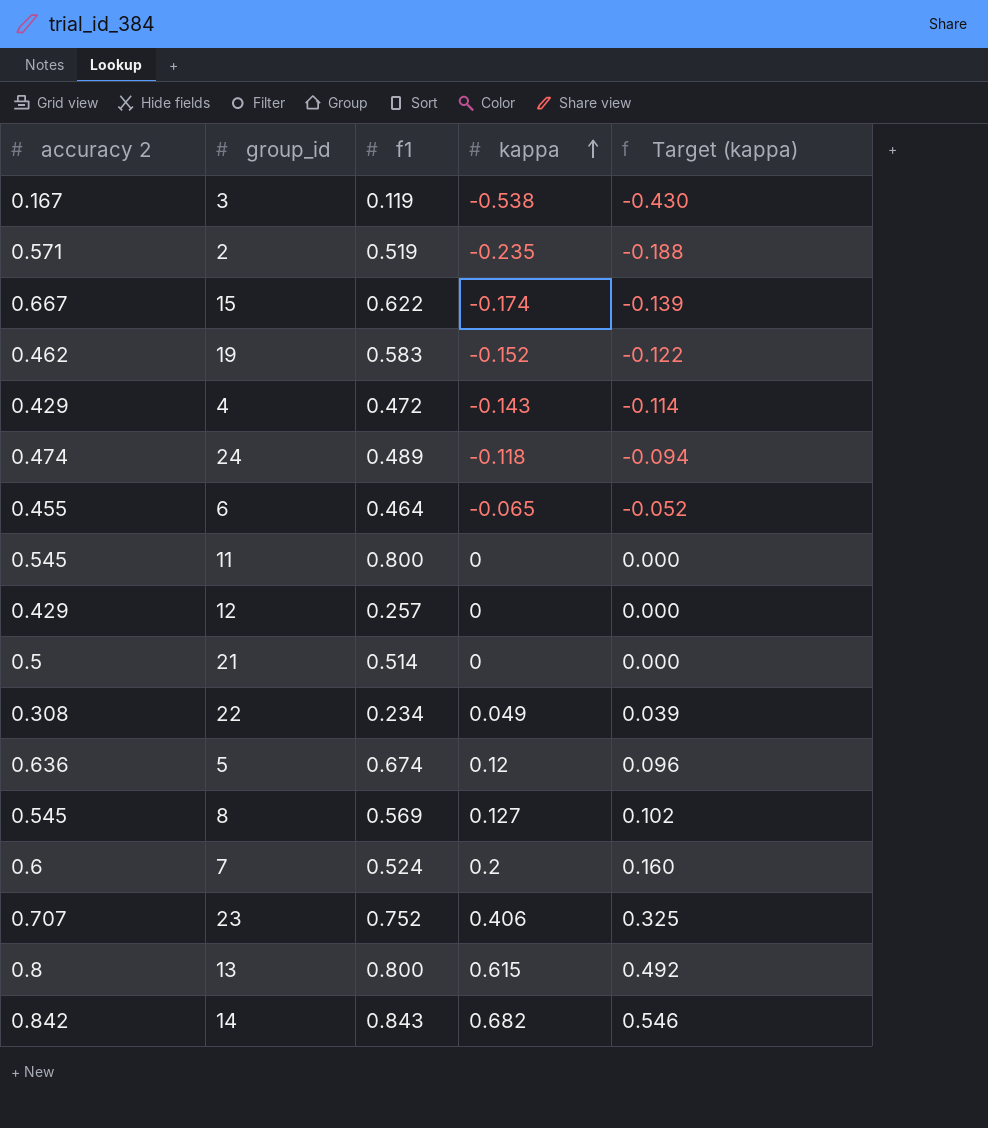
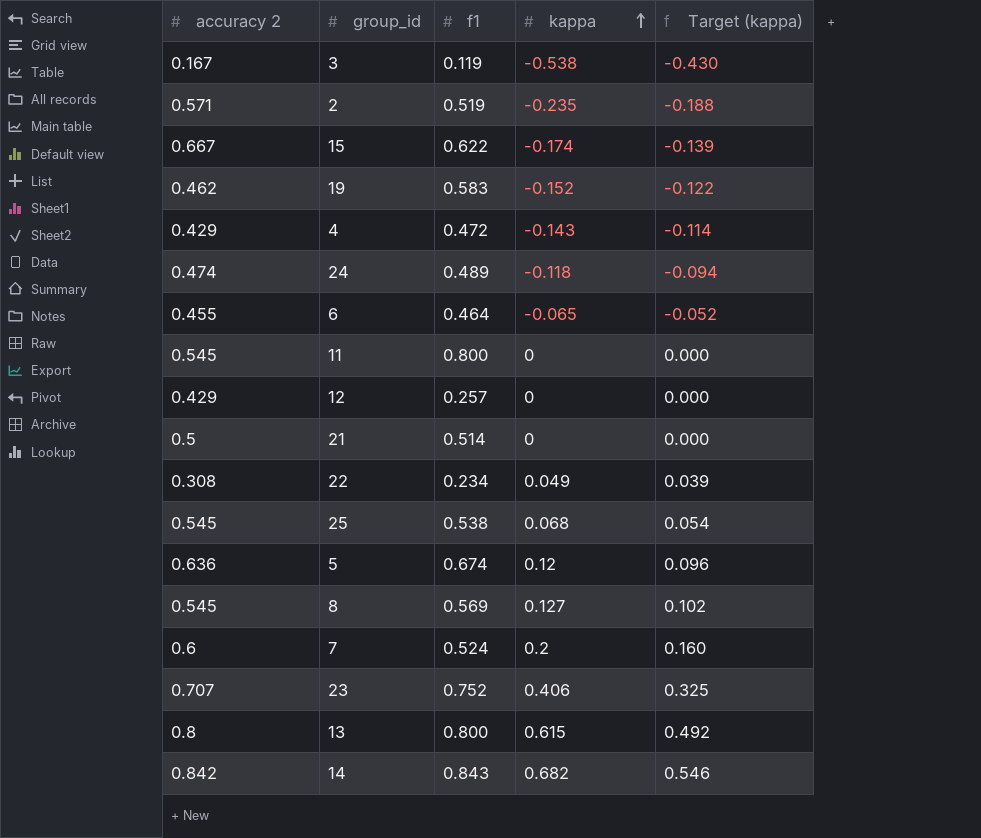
row 25: none -> 0.545 | 0.538 | 0.068 | 0.054

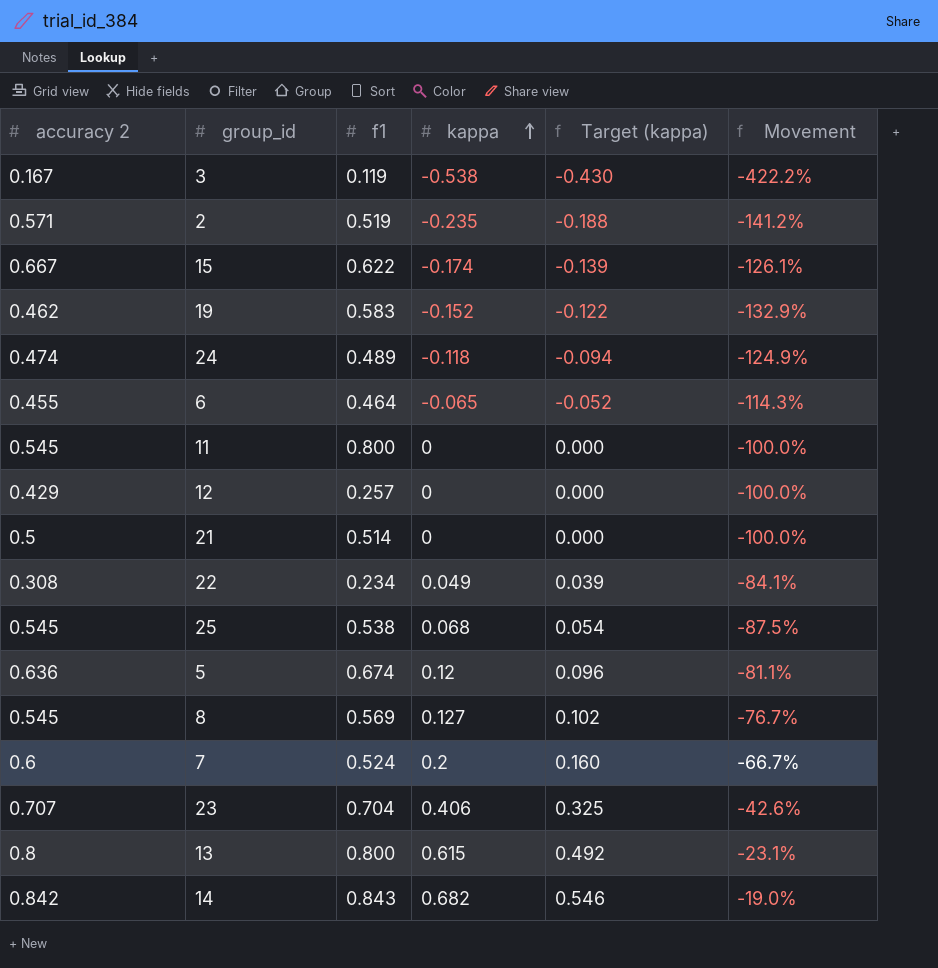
column Movement | formula: none -> ([kappa] - [accuracy 2]) / [accuracy 2]
row 4: 0.429 | 0.472 | -0.143 | -0.114 -> none
23 | f1: 0.752 -> 0.704

